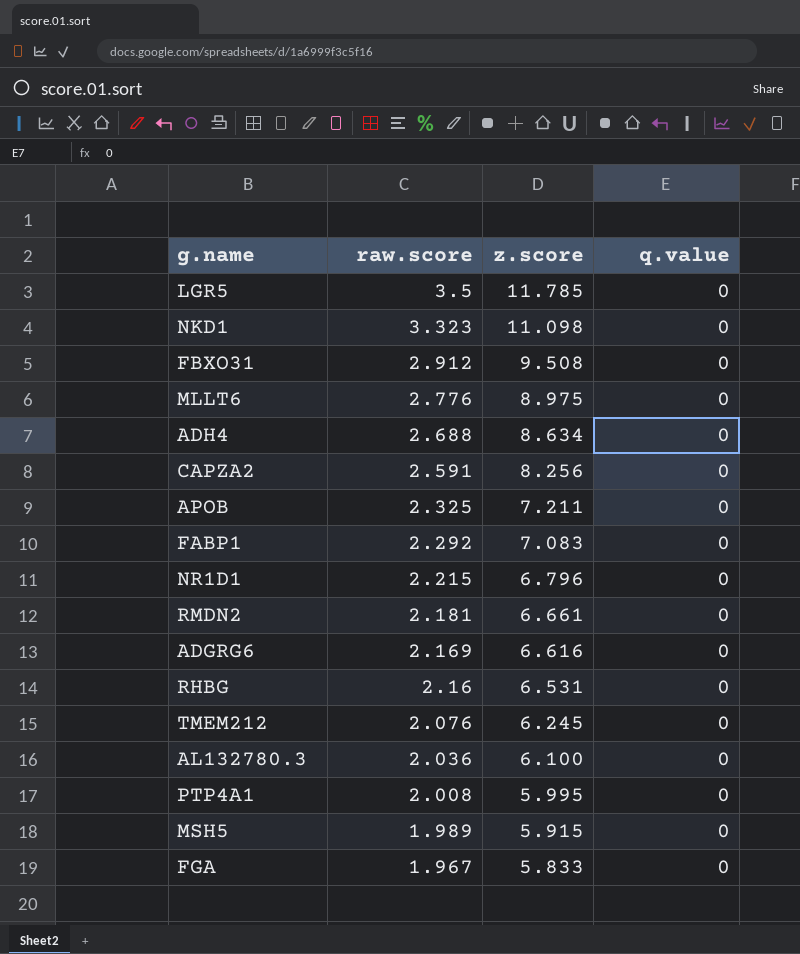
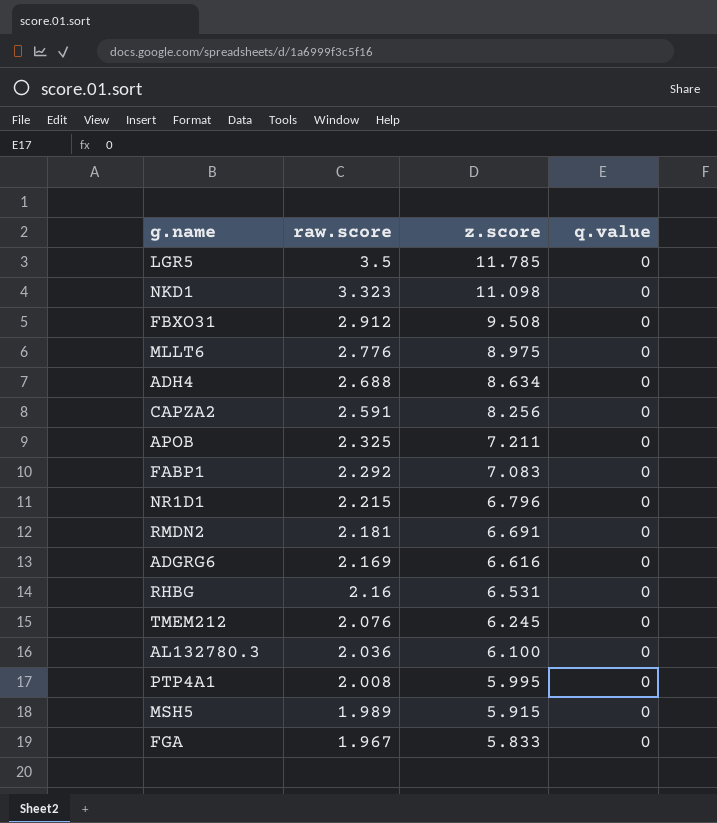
RMDN2 | z.score: 6.661 -> 6.691

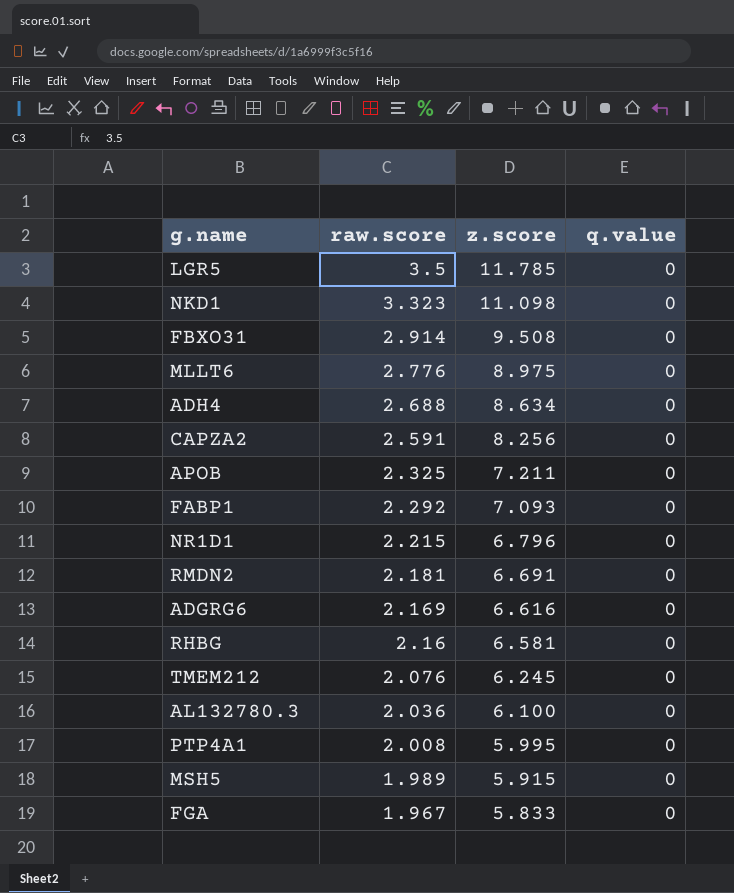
FBXO31 | raw.score: 2.912 -> 2.914
FABP1 | z.score: 7.083 -> 7.093
RHBG | z.score: 6.531 -> 6.581

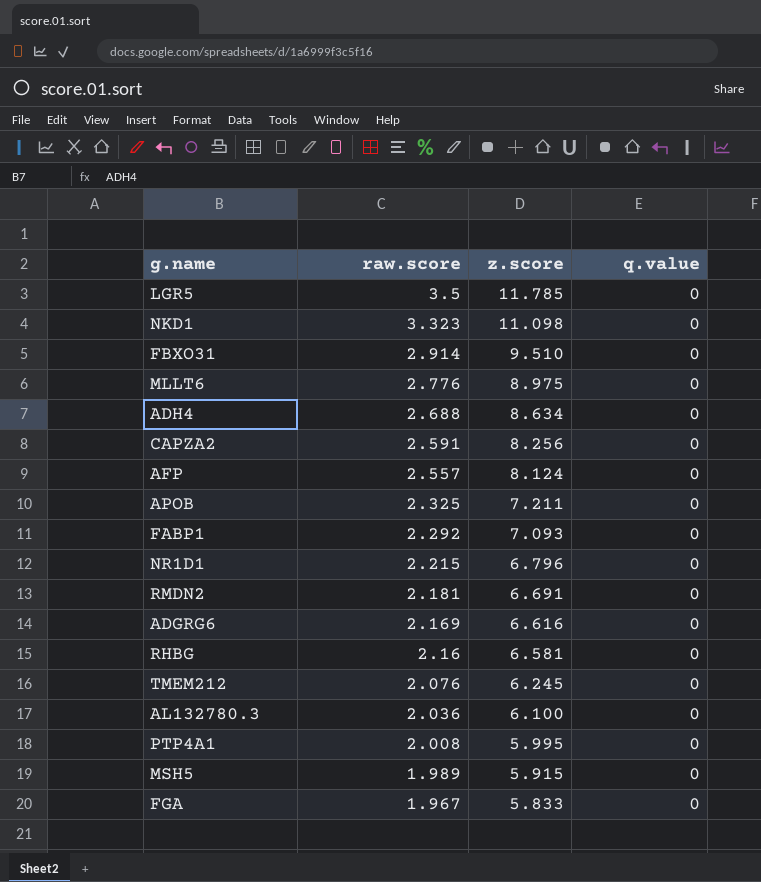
FBXO31 | z.score: 9.508 -> 9.510
row AFP: none -> 2.557 | 8.124 | 0

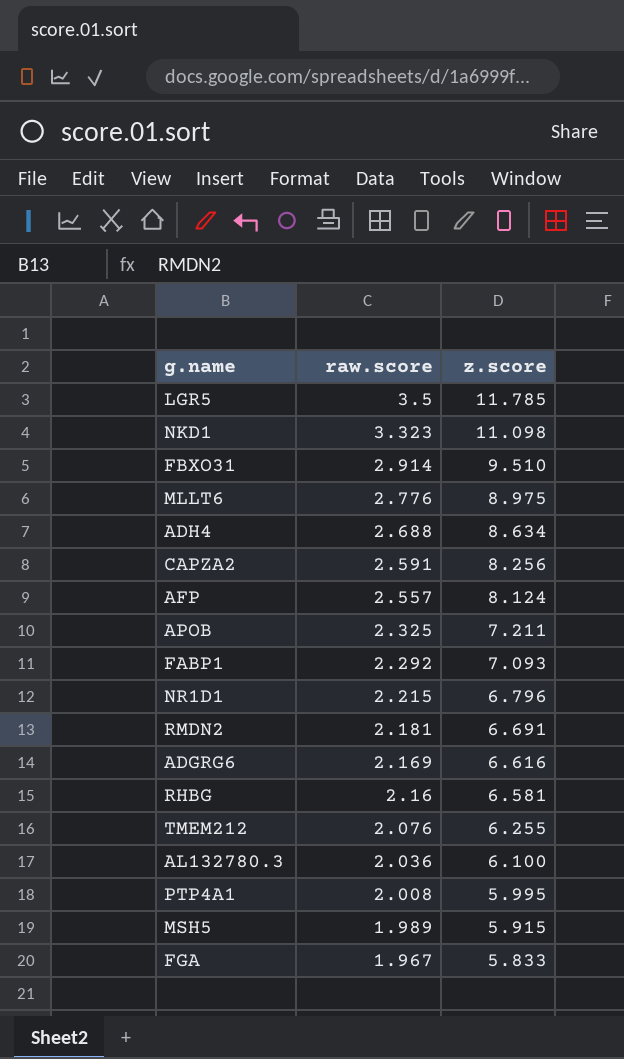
column q.value | position: 4 -> none
TMEM212 | z.score: 6.245 -> 6.255

